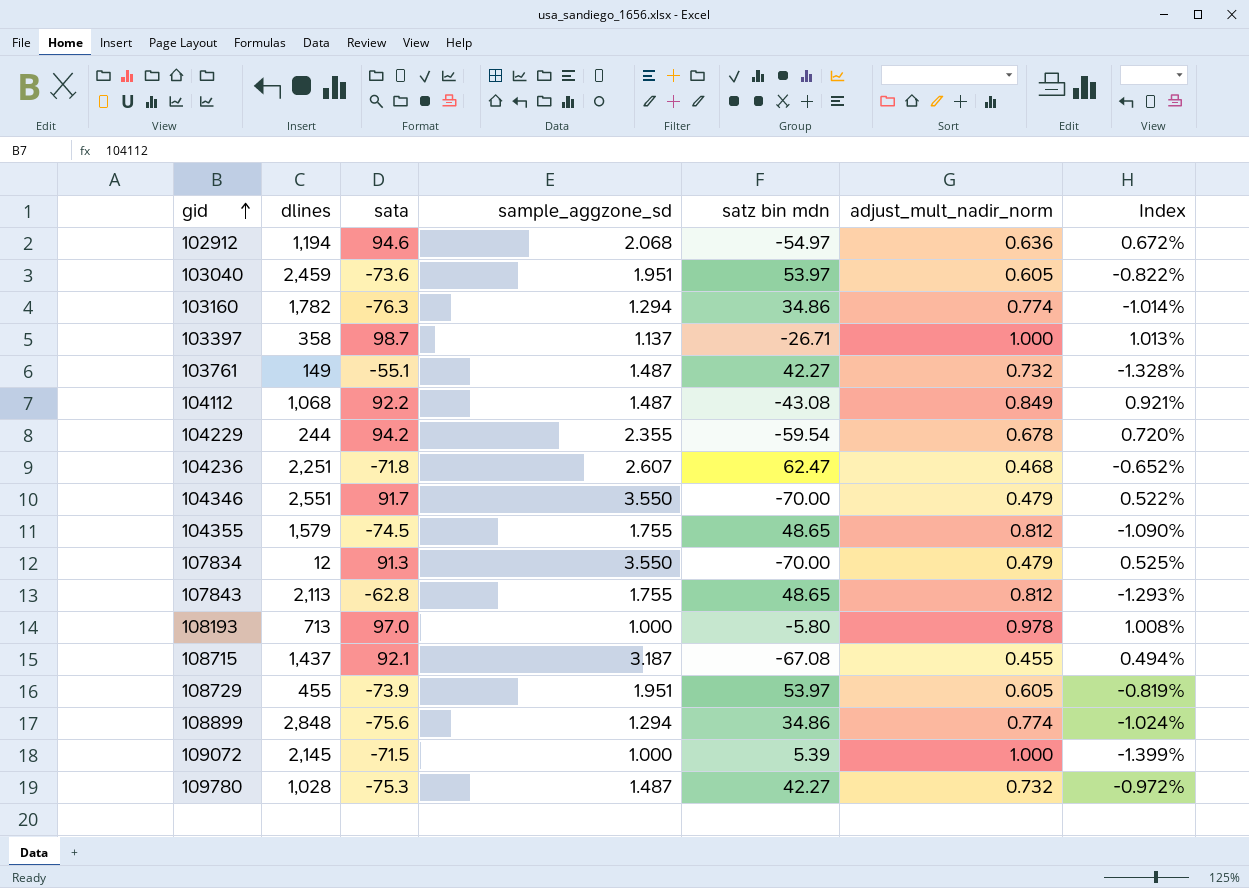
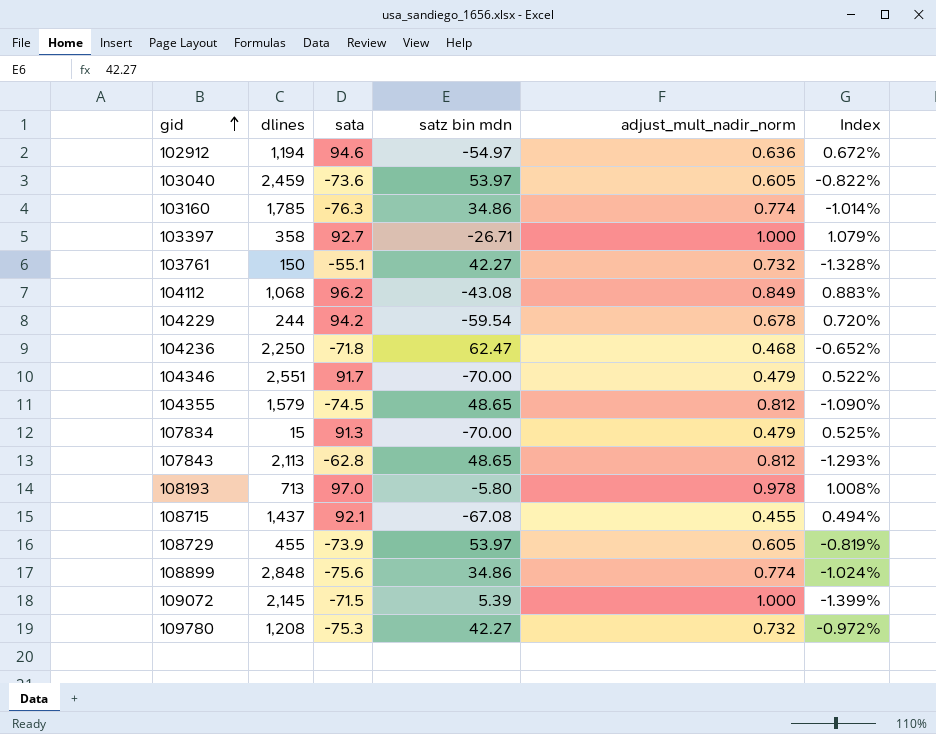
column sample_aggzone_sd | position: 4 -> none
103160 | dlines: 1,782 -> 1,785
103397 | sata: 98.7 -> 92.7
103397 | Index: 1.013% -> 1.079%
103761 | dlines: 149 -> 150
104112 | sata: 92.2 -> 96.2
104112 | Index: 0.921% -> 0.883%
104236 | dlines: 2,251 -> 2,250
107834 | dlines: 12 -> 15
109780 | dlines: 1,028 -> 1,208

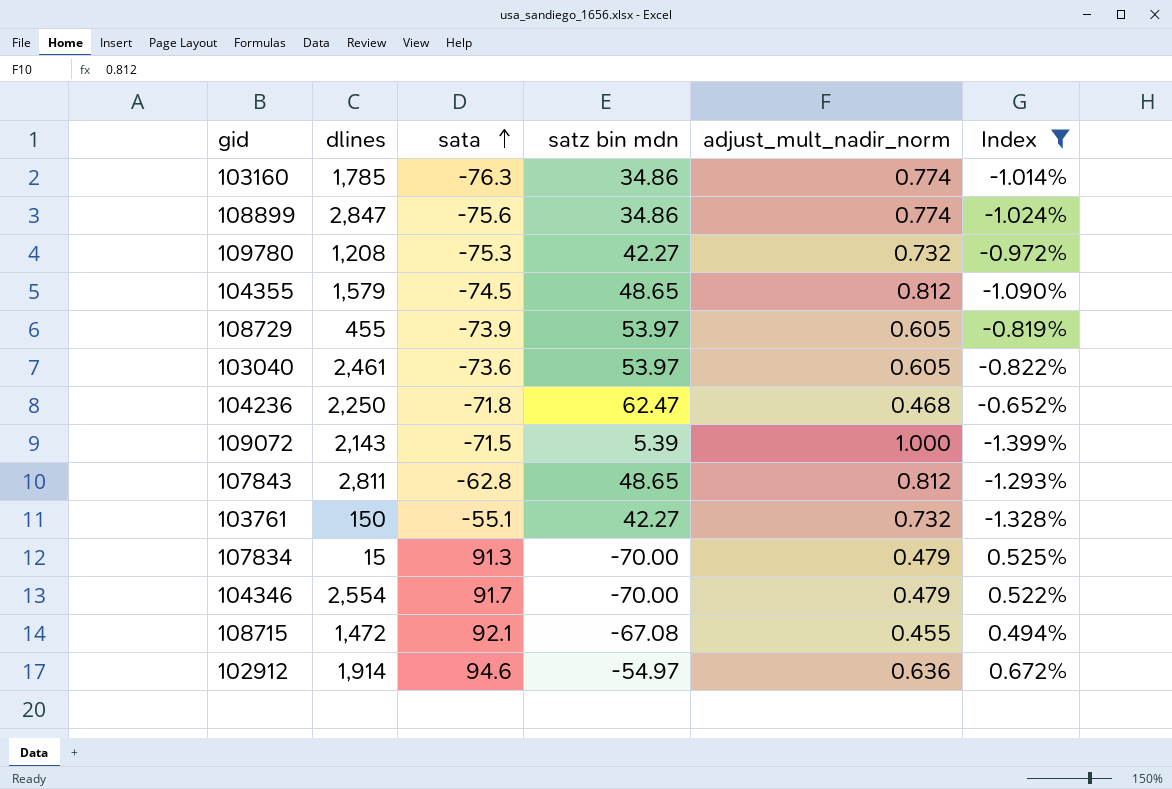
filter: none -> Index <= 0.672%
row order: gid ascending -> sata ascending
108899 | dlines: 2,848 -> 2,847
103040 | dlines: 2,459 -> 2,461
109072 | dlines: 2,145 -> 2,143
107843 | dlines: 2,113 -> 2,811
104346 | dlines: 2,551 -> 2,554
108715 | dlines: 1,437 -> 1,472
102912 | dlines: 1,194 -> 1,914

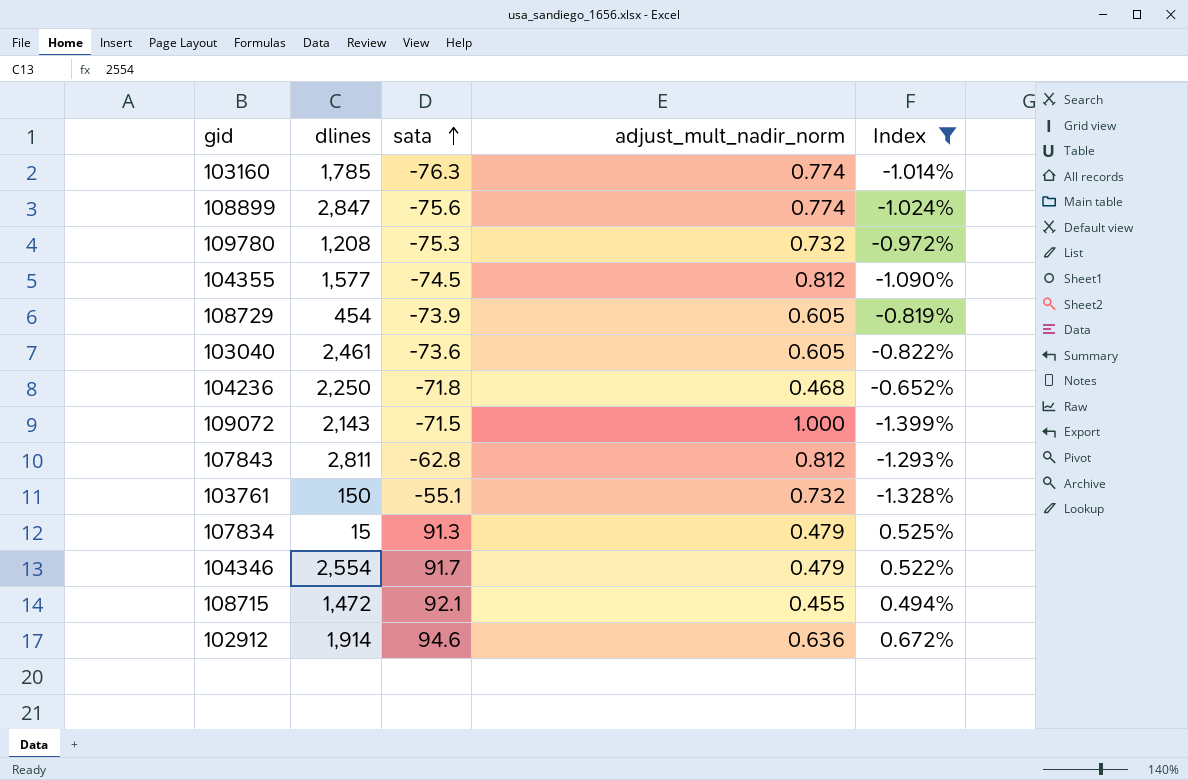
column satz bin mdn | position: 4 -> none
104355 | dlines: 1,579 -> 1,577
108729 | dlines: 455 -> 454

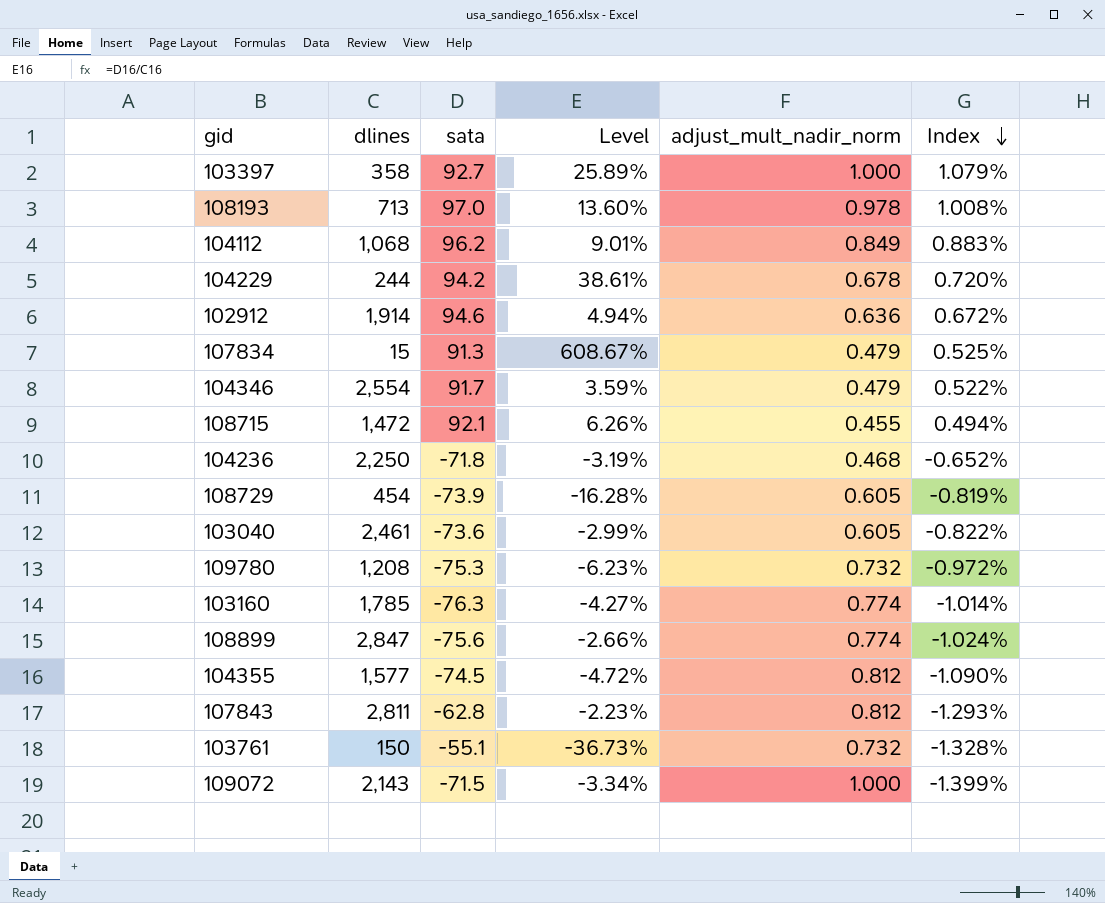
filter: Index <= 0.672% -> none
row order: sata ascending -> Index descending
column Level | formula: none -> [sata] / [dlines]

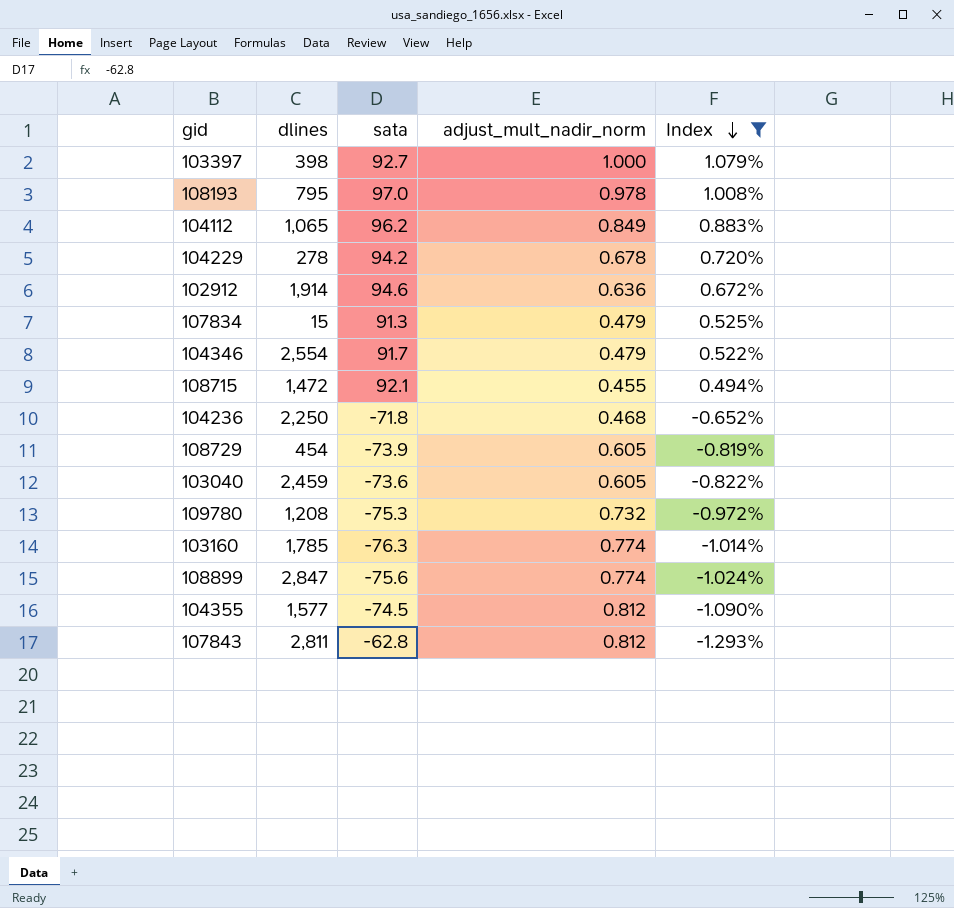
filter: none -> Index >= -1.293%
column Level | formula: [sata] / [dlines] -> none
103397 | dlines: 358 -> 398
108193 | dlines: 713 -> 795
104112 | dlines: 1,068 -> 1,065
104229 | dlines: 244 -> 278
103040 | dlines: 2,461 -> 2,459

